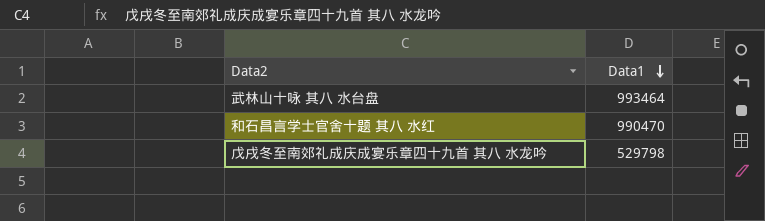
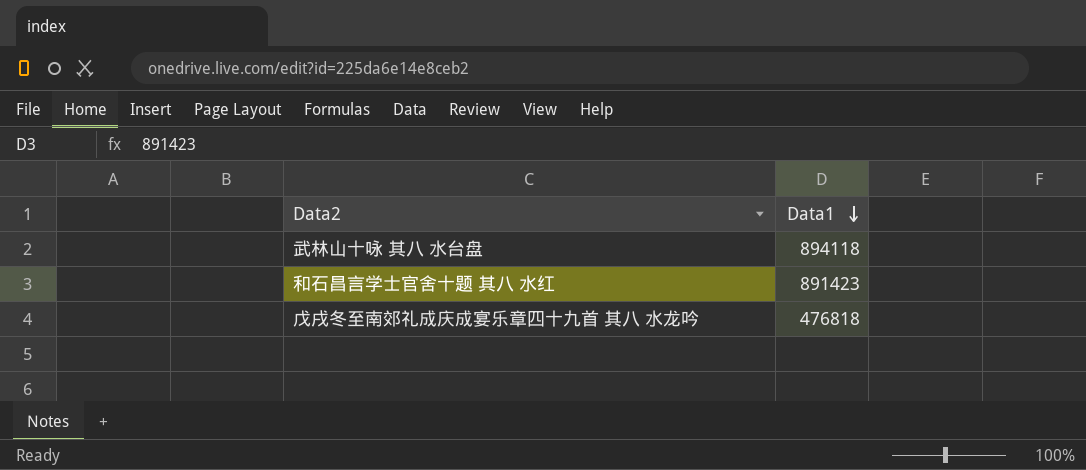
武林山十咏 其八 水台盘 | Data1: 993464 -> 894118
和石昌言学士官舍十题 其八 水红 | Data1: 990470 -> 891423
戊戌冬至南郊礼成庆成宴乐章四十九首 其八 水龙吟 | Data1: 529798 -> 476818

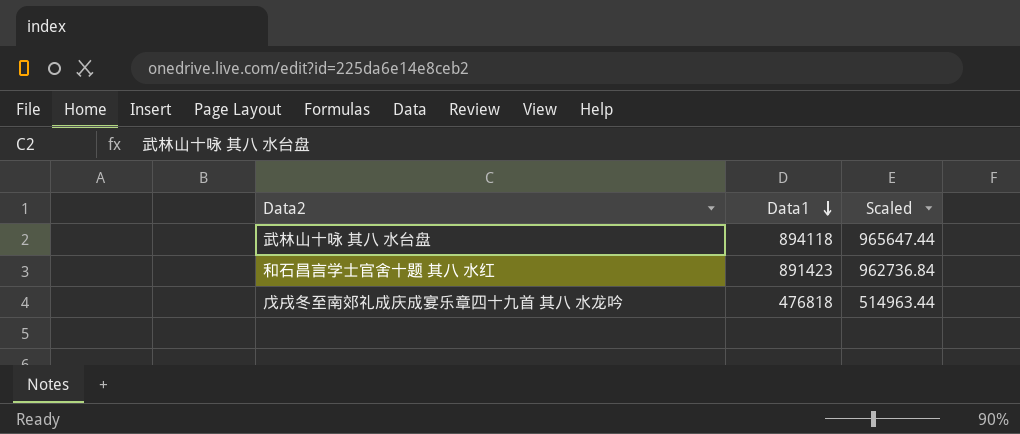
column Scaled | formula: none -> [Data1] * 1.08

